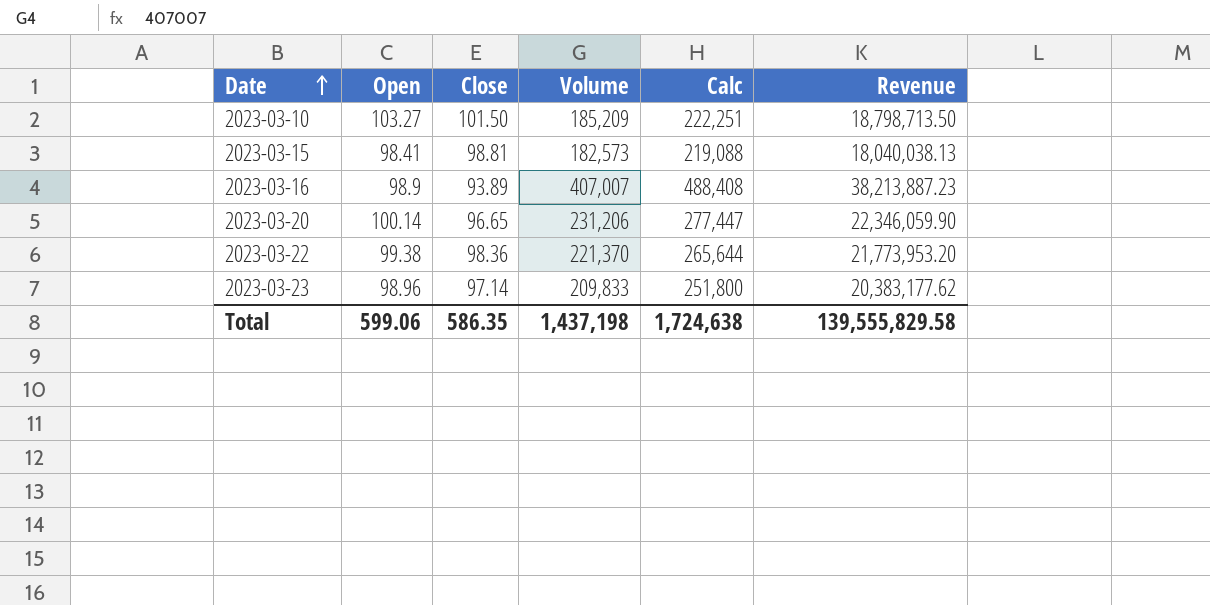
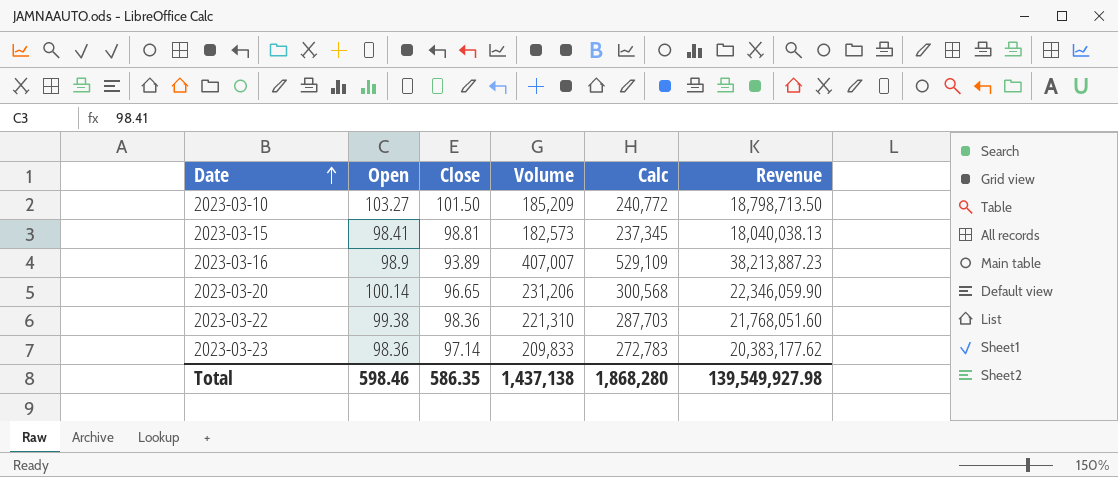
column Calc | formula: [Volume] * 1.2 -> [Volume] * 1.3
2023-03-22 | Volume: 221,370 -> 221,310
2023-03-22 | Revenue: 21,773,953.20 -> 21,768,051.60
2023-03-23 | Open: 98.96 -> 98.36
Total | Open: 599.06 -> 598.46
Total | Volume: 1,437,198 -> 1,437,138
Total | Calc: 1,724,638 -> 1,868,280
Total | Revenue: 139,555,829.58 -> 139,549,927.98

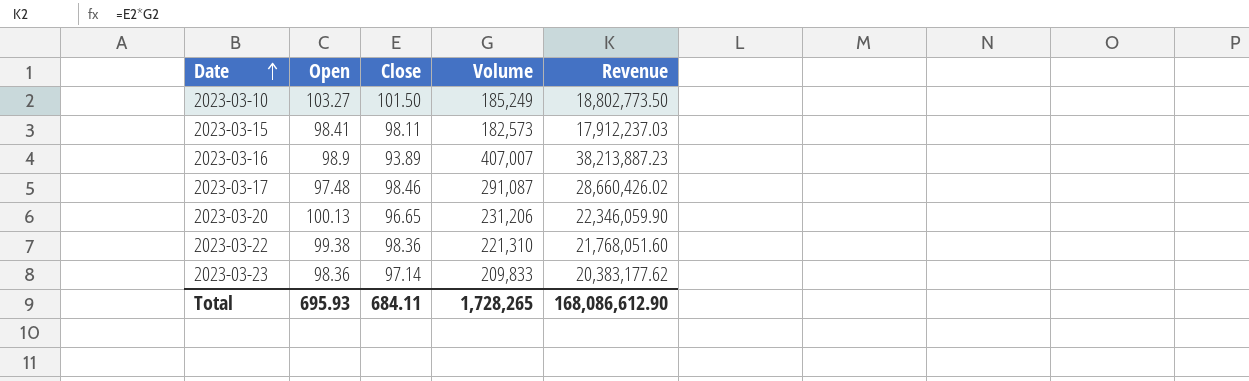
column Calc | formula: [Volume] * 1.3 -> none
2023-03-10 | Volume: 185,209 -> 185,249
2023-03-10 | Revenue: 18,798,713.50 -> 18,802,773.50
2023-03-15 | Close: 98.81 -> 98.11
2023-03-15 | Revenue: 18,040,038.13 -> 17,912,237.03
row 2023-03-17: none -> 97.48 | 98.46 | 291,087 | 28,660,426.02
2023-03-20 | Open: 100.14 -> 100.13
Total | Open: 598.46 -> 695.93
Total | Close: 586.35 -> 684.11
Total | Volume: 1,437,138 -> 1,728,265
Total | Revenue: 139,549,927.98 -> 168,086,612.90

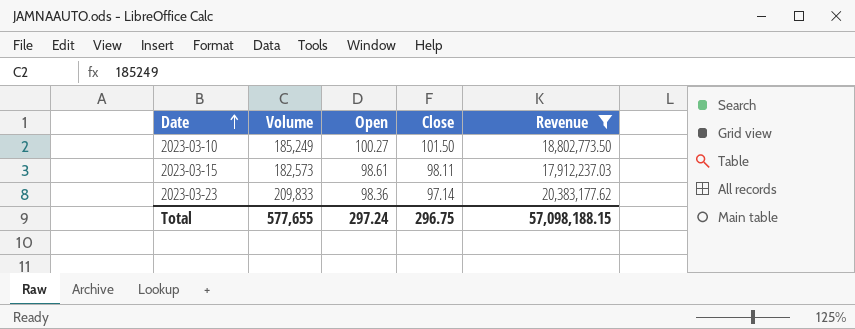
filter: none -> Revenue <= 20,383,177.62
column Volume | position: 4 -> 2
2023-03-10 | Open: 103.27 -> 100.27
2023-03-15 | Open: 98.41 -> 98.61
Total | Volume: 1,728,265 -> 577,655
Total | Open: 695.93 -> 297.24
Total | Close: 684.11 -> 296.75
Total | Revenue: 168,086,612.90 -> 57,098,188.15

